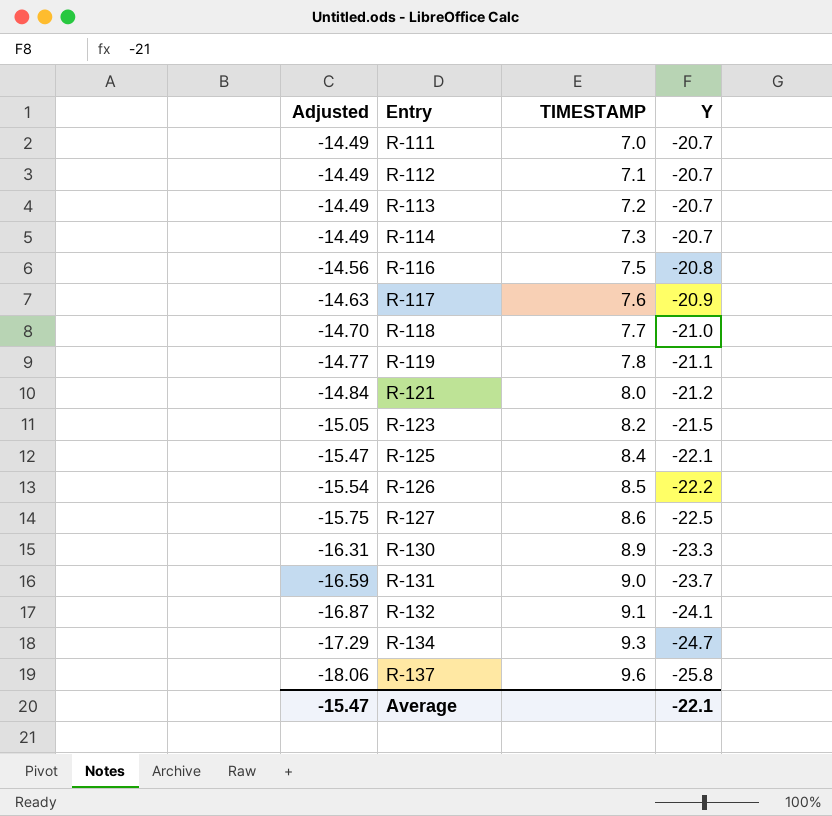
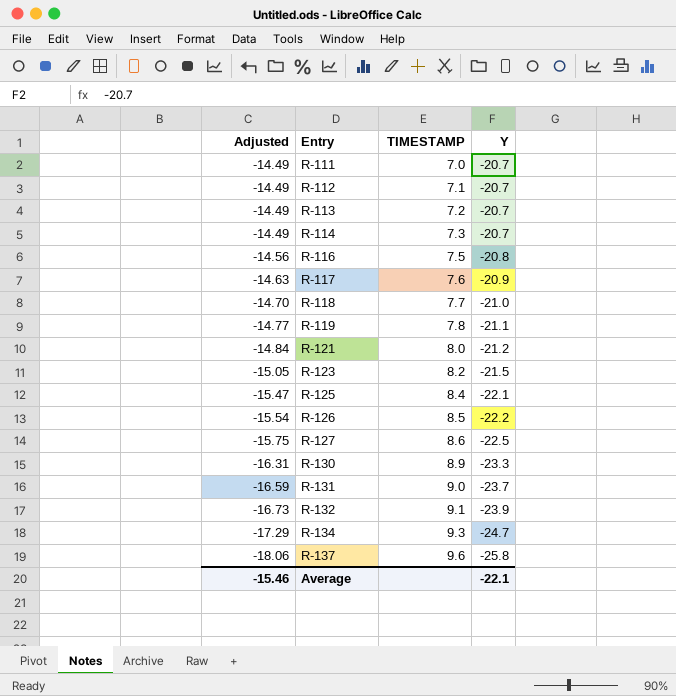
R-132 | Adjusted: -16.87 -> -16.73
R-132 | Y: -24.1 -> -23.9
Average | Adjusted: -15.47 -> -15.46

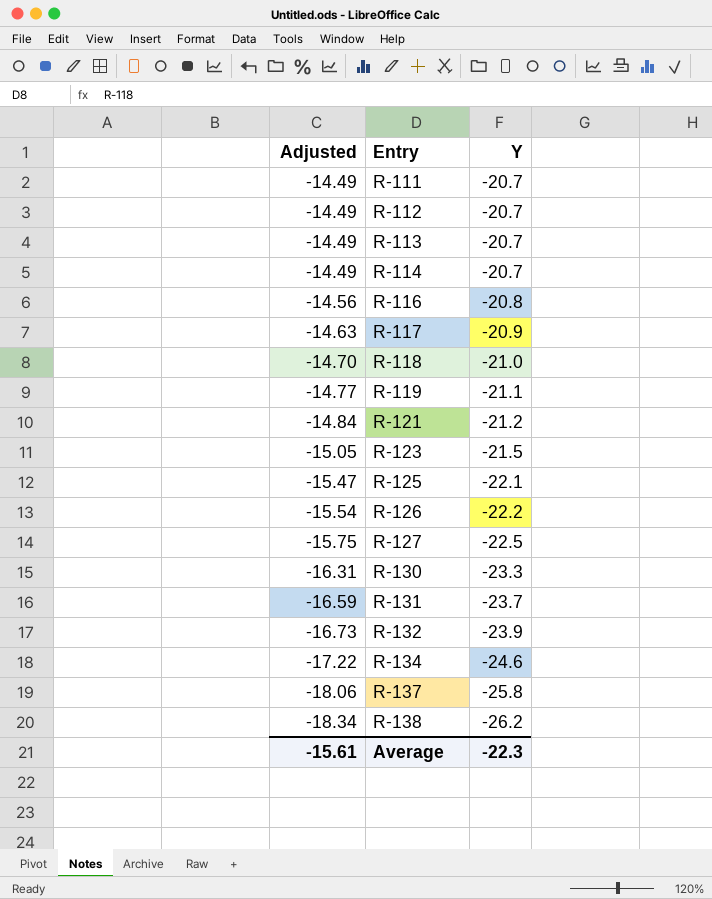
column TIMESTAMP | position: 3 -> none
R-134 | Adjusted: -17.29 -> -17.22
R-134 | Y: -24.7 -> -24.6
row R-138: none -> -18.34 | -26.2
Average | Adjusted: -15.46 -> -15.61
Average | Y: -22.1 -> -22.3

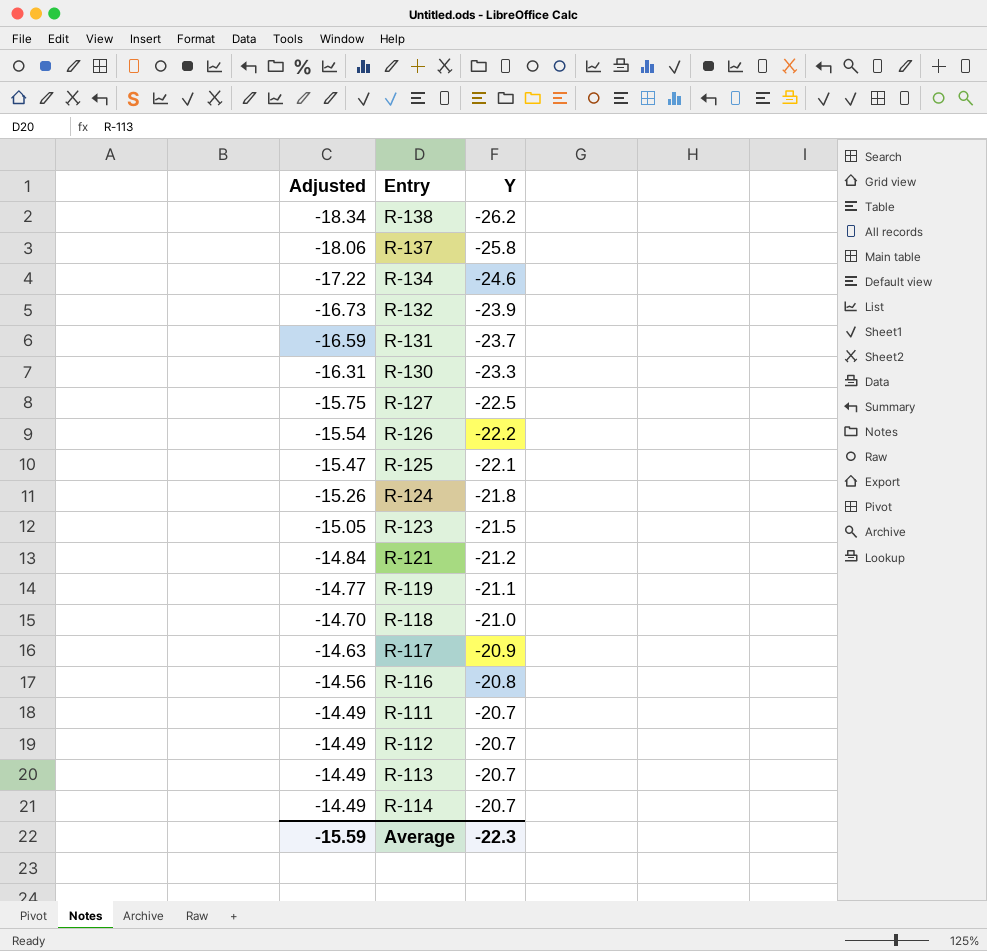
row order: Adjusted descending -> Adjusted ascending
row R-124: none -> -15.26 | -21.8
Average | Adjusted: -15.61 -> -15.59

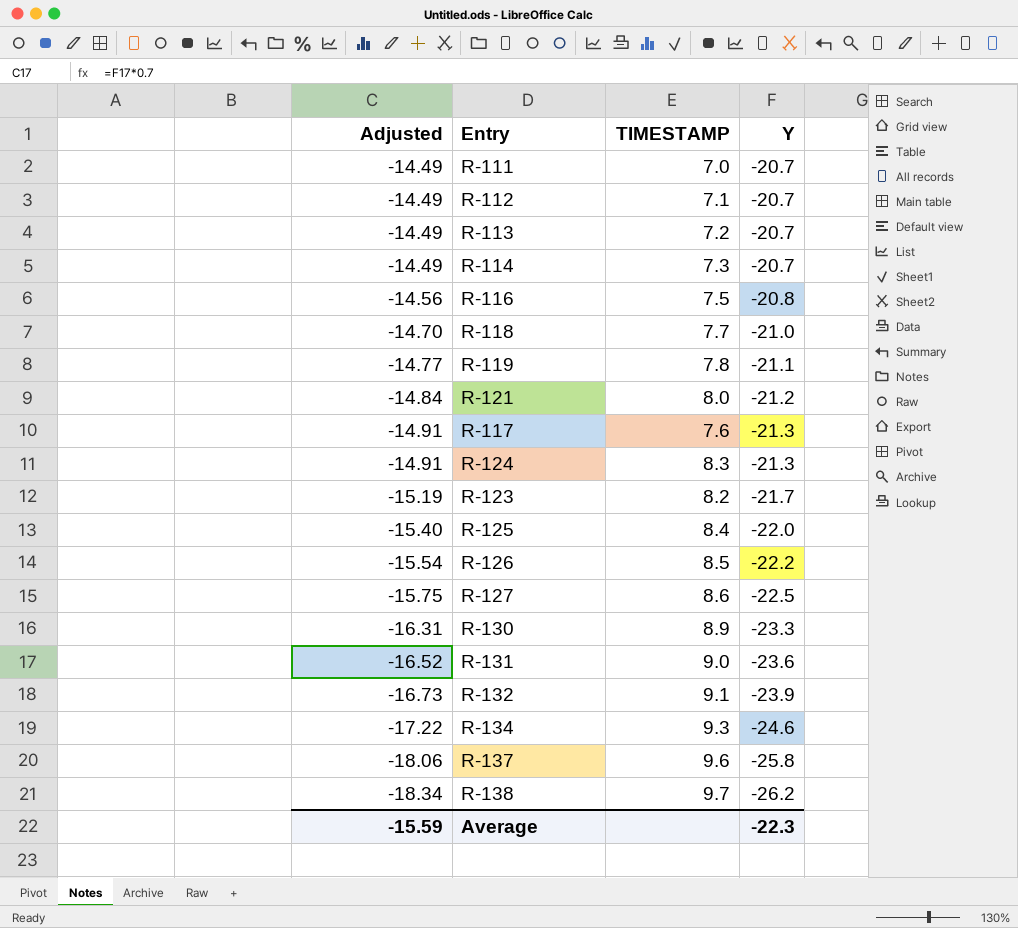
row order: Adjusted ascending -> Adjusted descending
column TIMESTAMP | position: none -> 3
R-117 | Adjusted: -14.63 -> -14.91
R-117 | Y: -20.9 -> -21.3
R-124 | Adjusted: -15.26 -> -14.91
R-124 | Y: -21.8 -> -21.3
R-123 | Adjusted: -15.05 -> -15.19
R-123 | Y: -21.5 -> -21.7
R-125 | Adjusted: -15.47 -> -15.40
R-125 | Y: -22.1 -> -22.0
R-131 | Adjusted: -16.59 -> -16.52
R-131 | Y: -23.7 -> -23.6

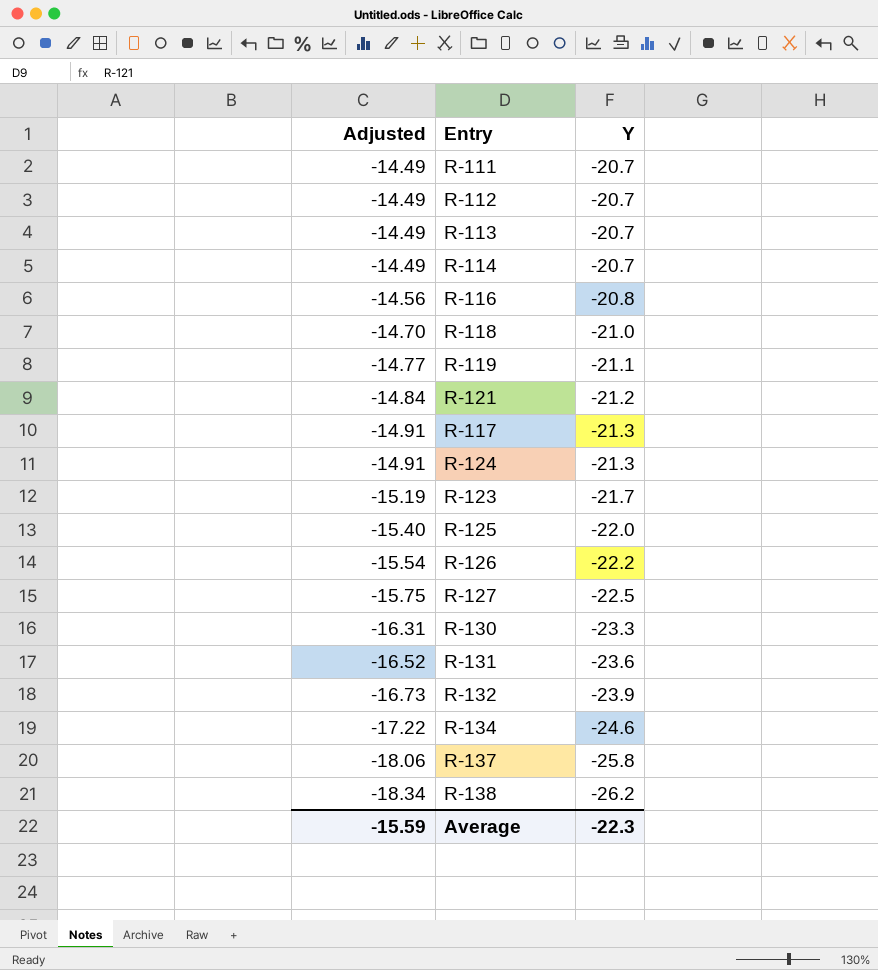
column TIMESTAMP | position: 3 -> none

